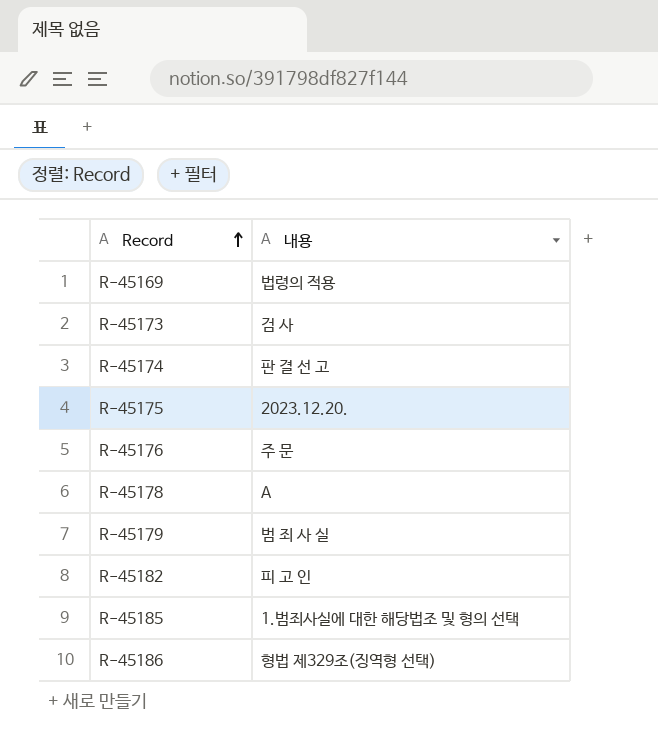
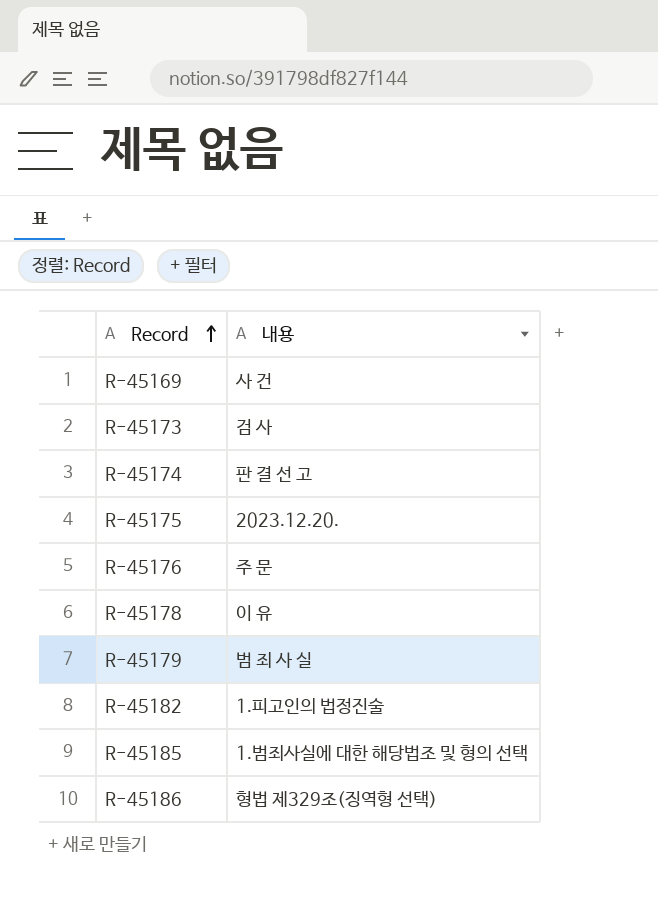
R-45169 | 내용: 법령의 적용 -> 사 건
R-45178 | 내용: A -> 이 유
R-45182 | 내용: 피 고 인 -> 1.피고인의 법정진술

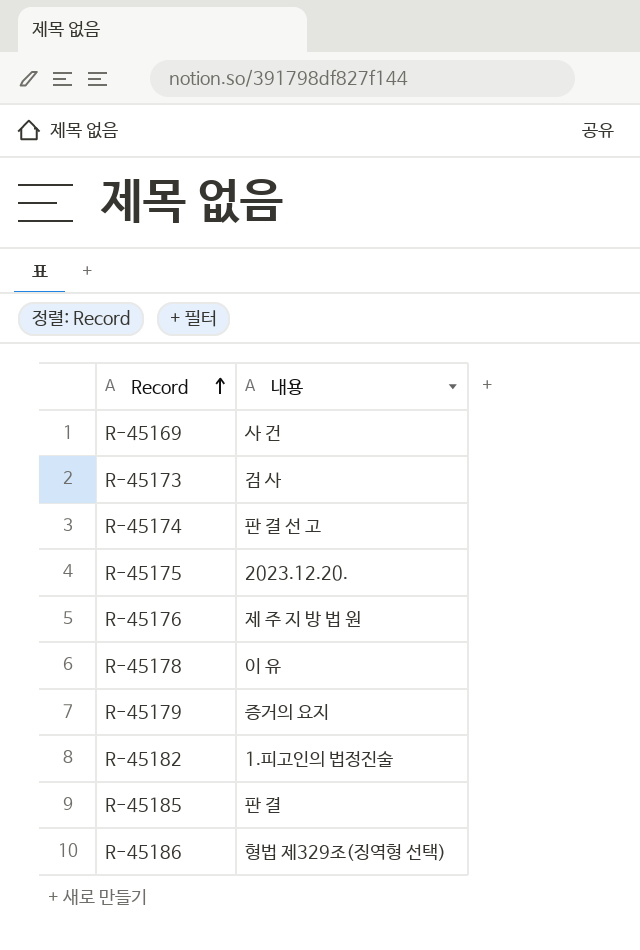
R-45176 | 내용: 주 문 -> 제 주 지 방 법 원
R-45179 | 내용: 범 죄 사 실 -> 증거의 요지
R-45185 | 내용: 1.범죄사실에 대한 해당법조 및 형의 선택 -> 판 결

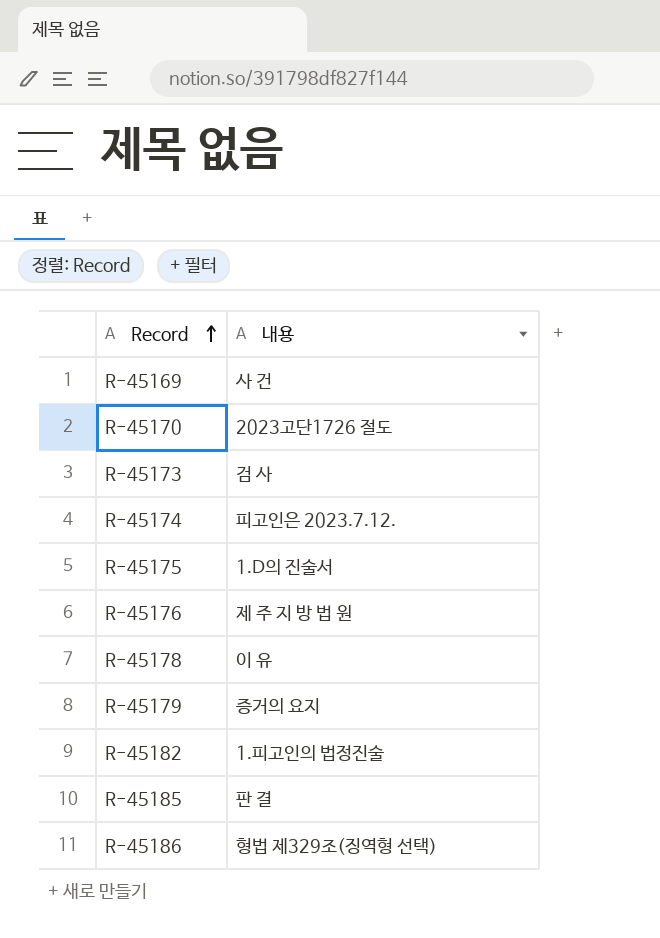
row R-45170: none -> 2023고단1726 절도
R-45174 | 내용: 판 결 선 고 -> 피고인은 2023.7.12.
R-45175 | 내용: 2023.12.20. -> 1.D의 진술서

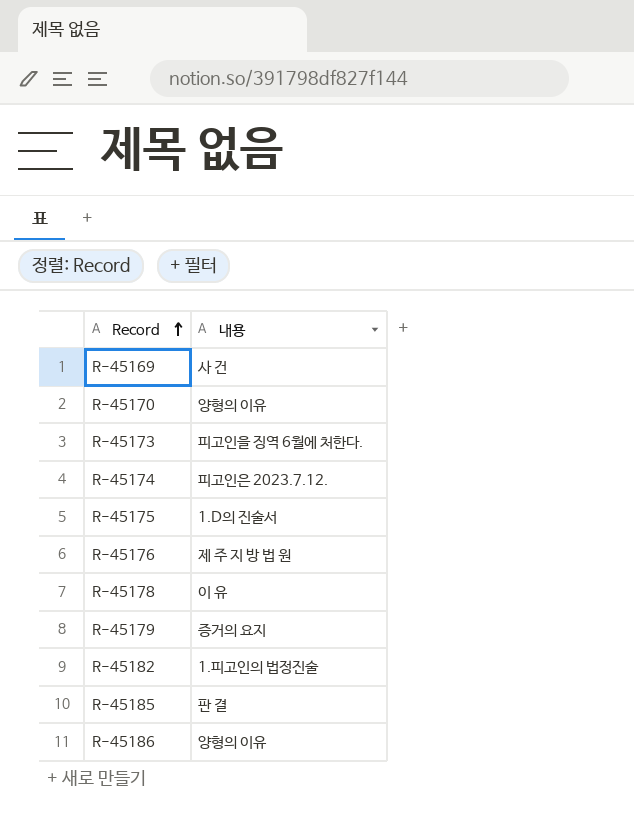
R-45170 | 내용: 2023고단1726 절도 -> 양형의 이유
R-45173 | 내용: 검 사 -> 피고인을 징역 6월에 처한다.
R-45186 | 내용: 형법 제329조(징역형 선택) -> 양형의 이유

